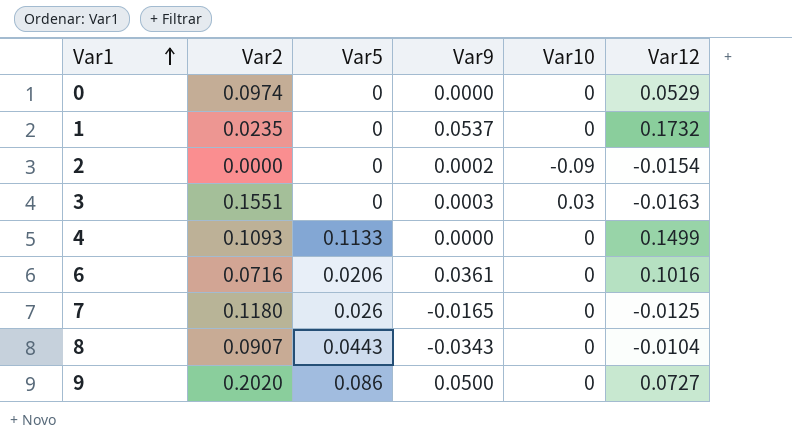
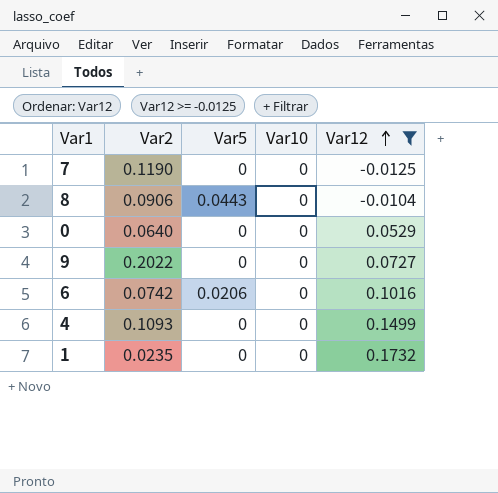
filter: none -> Var12 >= -0.0125
row order: Var1 ascending -> Var12 ascending
column Var9 | position: 4 -> none
7 | Var2: 0.1180 -> 0.1190
7 | Var5: 0.026 -> 0
8 | Var2: 0.0907 -> 0.0906
0 | Var2: 0.0974 -> 0.0640
9 | Var2: 0.2020 -> 0.2022
9 | Var5: 0.086 -> 0
6 | Var2: 0.0716 -> 0.0742
4 | Var5: 0.1133 -> 0

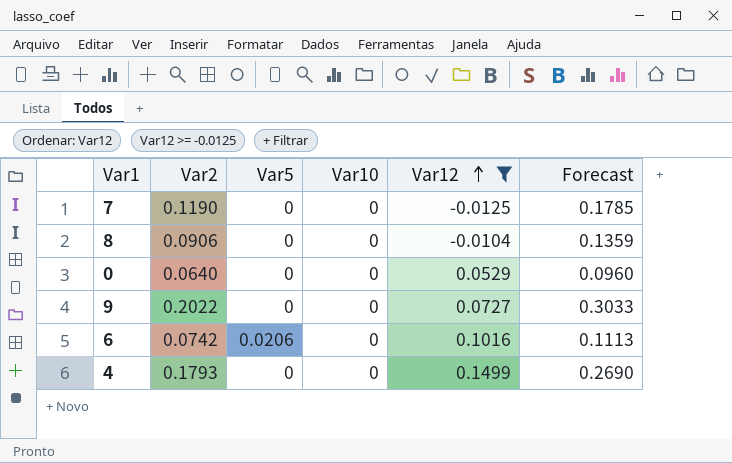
column Forecast | formula: none -> [Var2] * 1.5
row 1: 0.0235 | 0 | 0 | 0.1732 -> none
8 | Var5: 0.0443 -> 0
4 | Var2: 0.1093 -> 0.1793

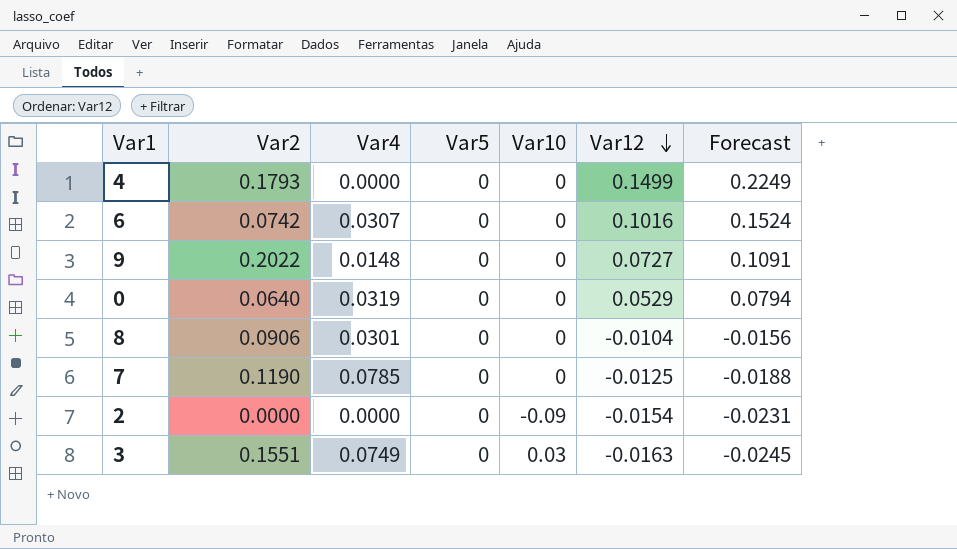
filter: Var12 >= -0.0125 -> none
row order: Var12 ascending -> Var12 descending
column Var4 | position: none -> 3
column Forecast | formula: [Var2] * 1.5 -> [Var12] * 1.5
6 | Var5: 0.0206 -> 0

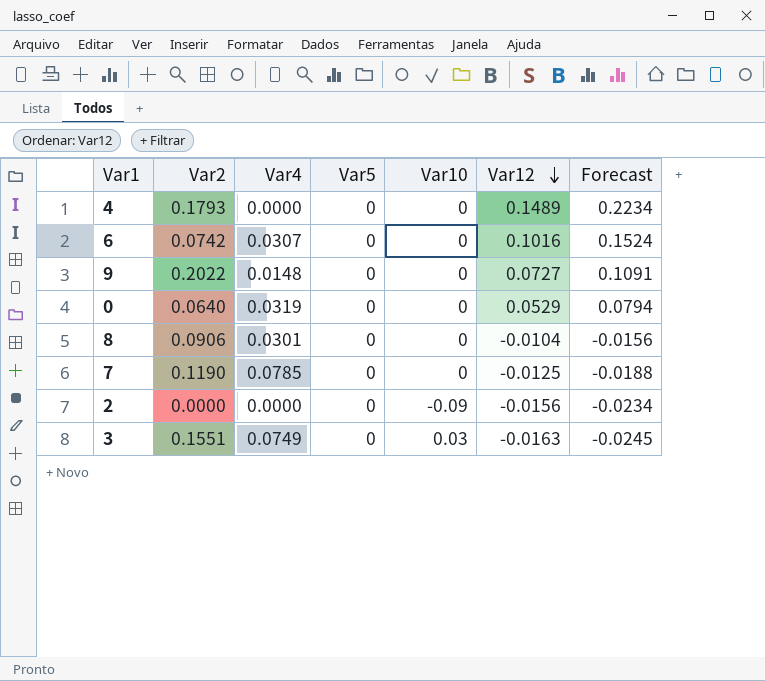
4 | Var12: 0.1499 -> 0.1489
4 | Forecast: 0.2249 -> 0.2234
2 | Var12: -0.0154 -> -0.0156
2 | Forecast: -0.0231 -> -0.0234

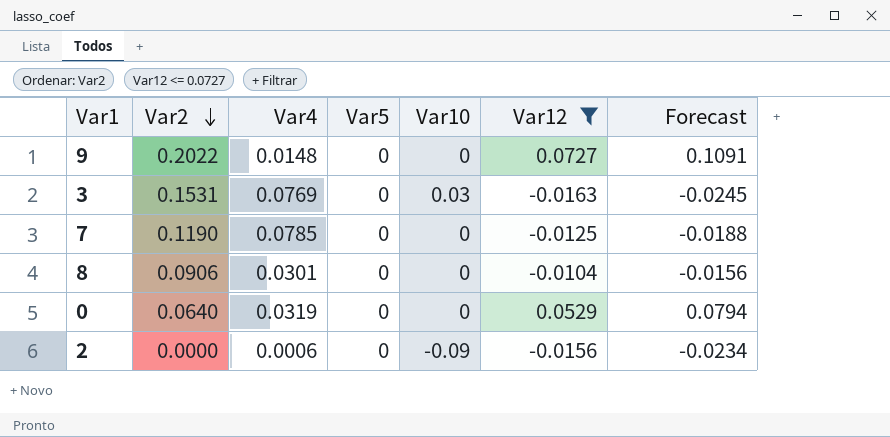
filter: none -> Var12 <= 0.0727
row order: Var12 descending -> Var2 descending
3 | Var2: 0.1551 -> 0.1531
3 | Var4: 0.0749 -> 0.0769
2 | Var4: 0.0000 -> 0.0006

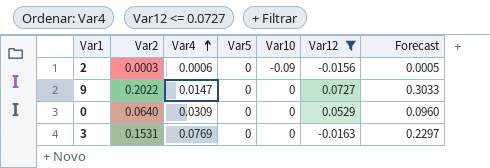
row order: Var2 descending -> Var4 ascending
column Forecast | formula: [Var12] * 1.5 -> [Var2] * 1.5
row 7: 0.1190 | 0.0785 | 0 | 0 | -0.0125 | -0.0188 -> none
row 8: 0.0906 | 0.0301 | 0 | 0 | -0.0104 | -0.0156 -> none
2 | Var2: 0.0000 -> 0.0003
9 | Var4: 0.0148 -> 0.0147
0 | Var4: 0.0319 -> 0.0309
3 | Var10: 0.03 -> 0

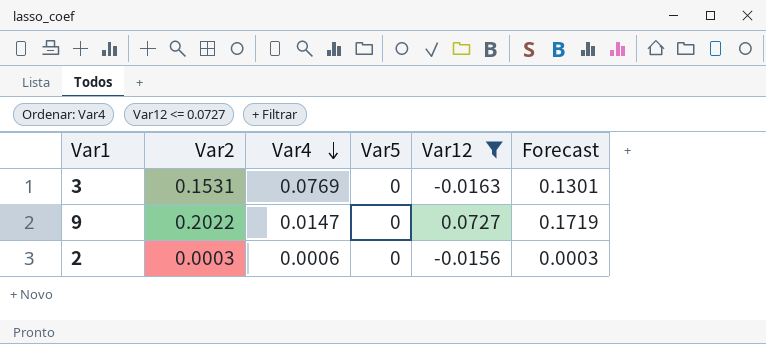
row order: Var4 ascending -> Var4 descending
column Var10 | position: 5 -> none
column Forecast | formula: [Var2] * 1.5 -> [Var2] * 0.85
row 0: 0.0640 | 0.0309 | 0 | 0 | 0.0529 | 0.0960 -> none

